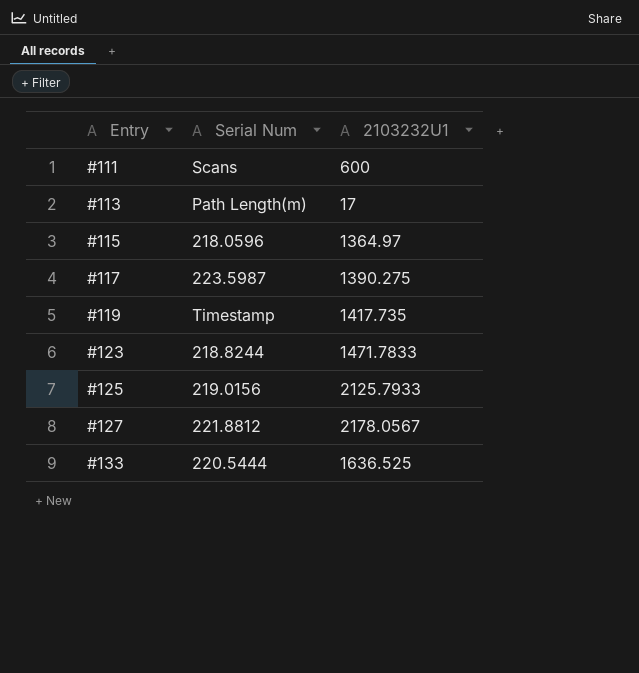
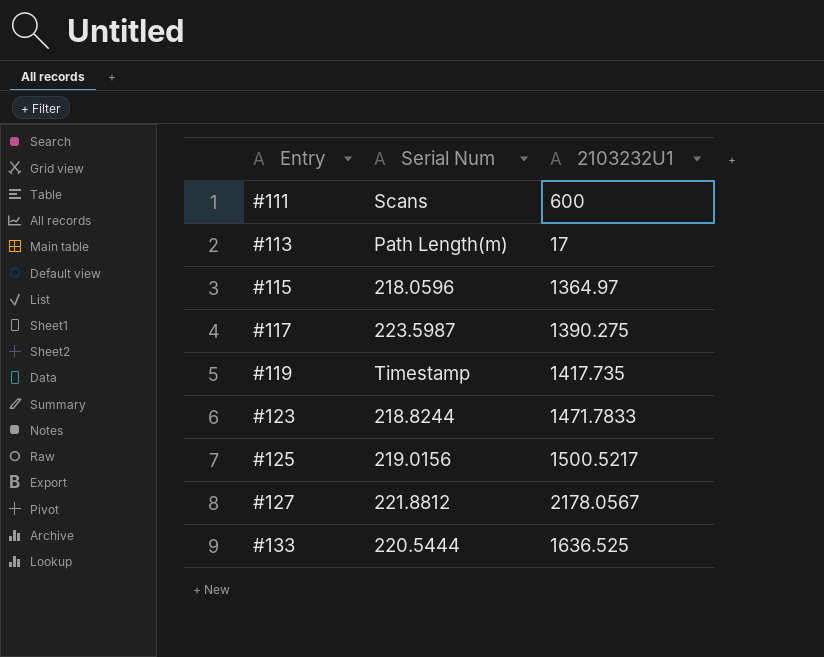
#125 | 2103232U1: 2125.7933 -> 1500.5217

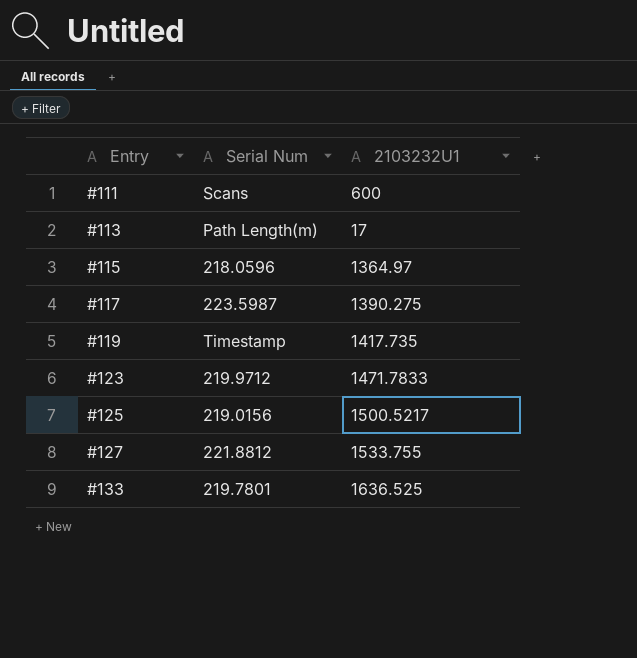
#123 | Serial Num: 218.8244 -> 219.9712
#127 | 2103232U1: 2178.0567 -> 1533.755
#133 | Serial Num: 220.5444 -> 219.7801

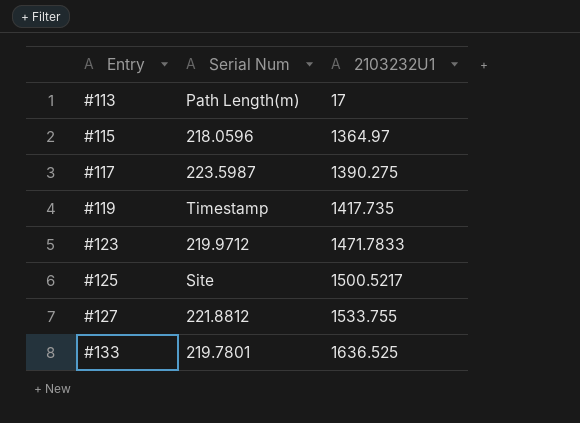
row #111: Scans | 600 -> none
#125 | Serial Num: 219.0156 -> Site

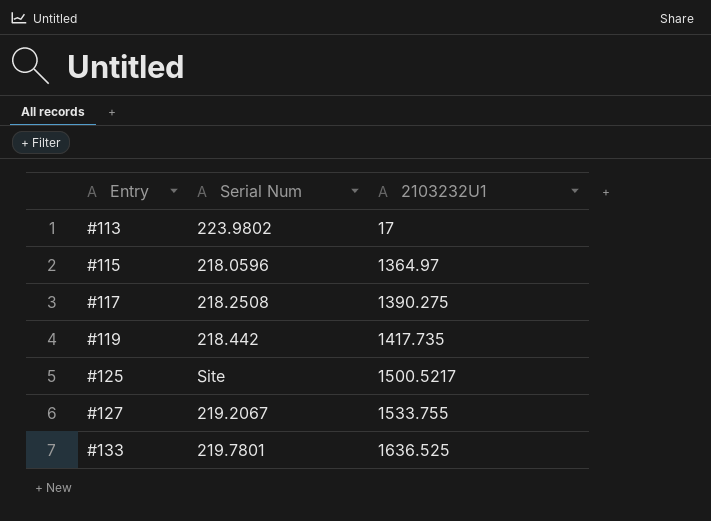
row #123: 219.9712 | 1471.7833 -> none
#113 | Serial Num: Path Length(m) -> 223.9802
#117 | Serial Num: 223.5987 -> 218.2508
#119 | Serial Num: Timestamp -> 218.442
#127 | Serial Num: 221.8812 -> 219.2067

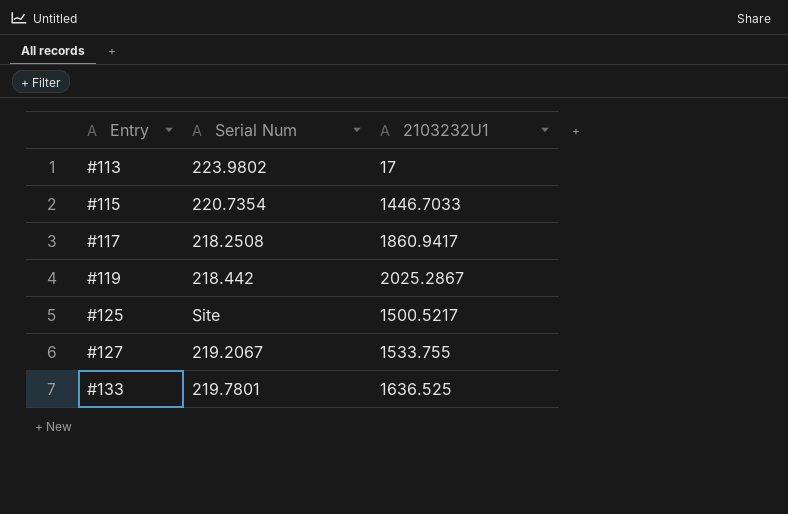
#115 | Serial Num: 218.0596 -> 220.7354
#115 | 2103232U1: 1364.97 -> 1446.7033
#117 | 2103232U1: 1390.275 -> 1860.9417
#119 | 2103232U1: 1417.735 -> 2025.2867

